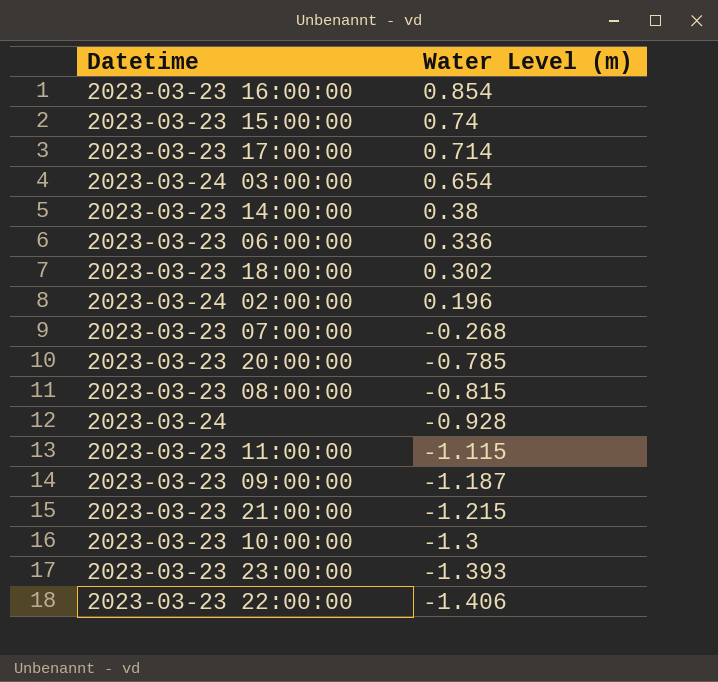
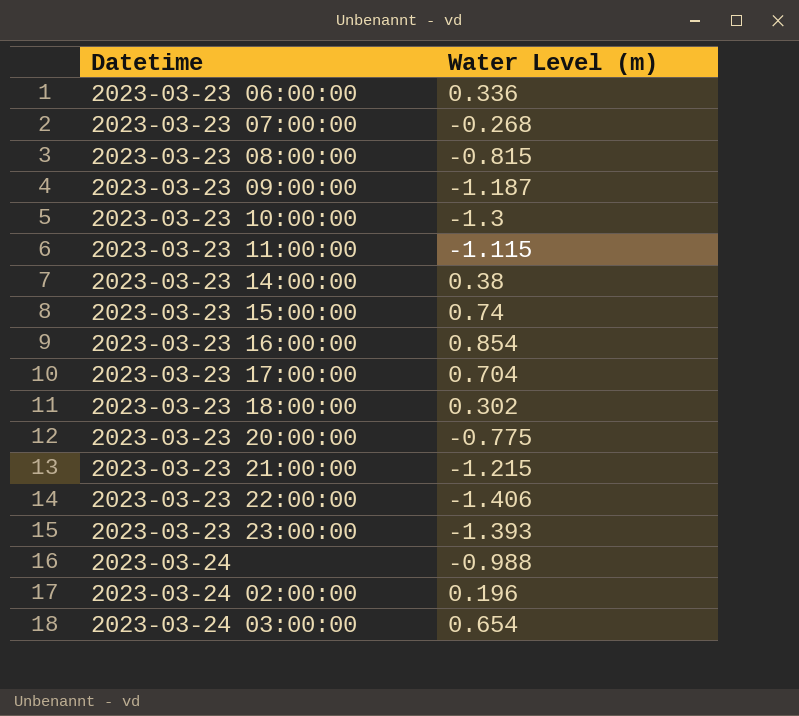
row order: Water Level (m) descending -> Datetime ascending
2023-03-23 17:00:00 | Water Level (m): 0.714 -> 0.704
2023-03-23 20:00:00 | Water Level (m): -0.785 -> -0.775
2023-03-24 | Water Level (m): -0.928 -> -0.988

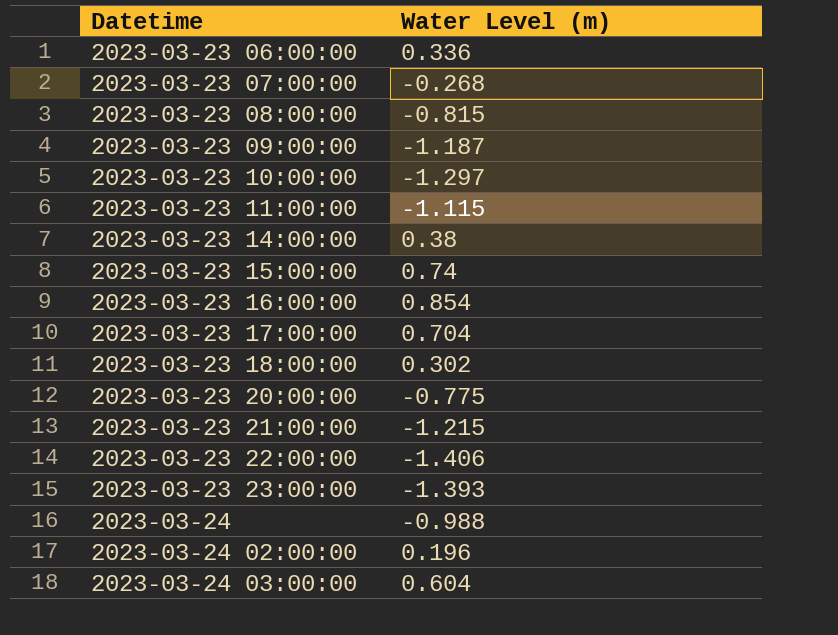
2023-03-23 10:00:00 | Water Level (m): -1.3 -> -1.297
2023-03-24 03:00:00 | Water Level (m): 0.654 -> 0.604

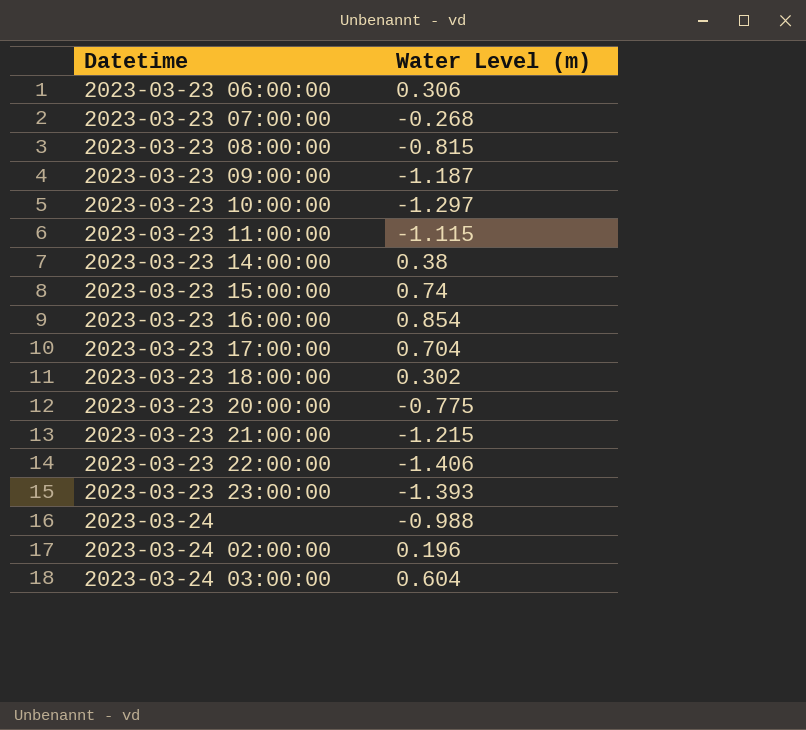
2023-03-23 06:00:00 | Water Level (m): 0.336 -> 0.306

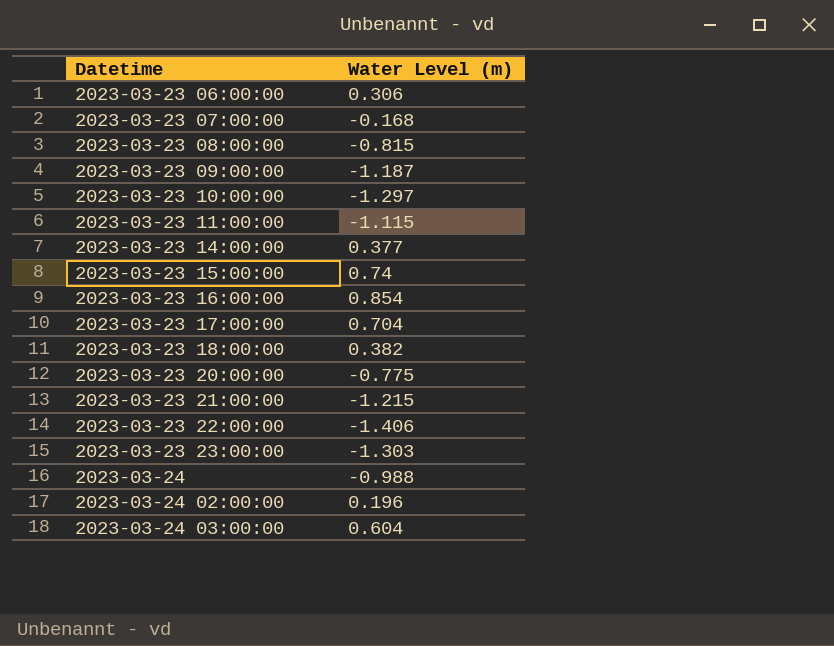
2023-03-23 07:00:00 | Water Level (m): -0.268 -> -0.168
2023-03-23 14:00:00 | Water Level (m): 0.38 -> 0.377
2023-03-23 18:00:00 | Water Level (m): 0.302 -> 0.382
2023-03-23 23:00:00 | Water Level (m): -1.393 -> -1.303

